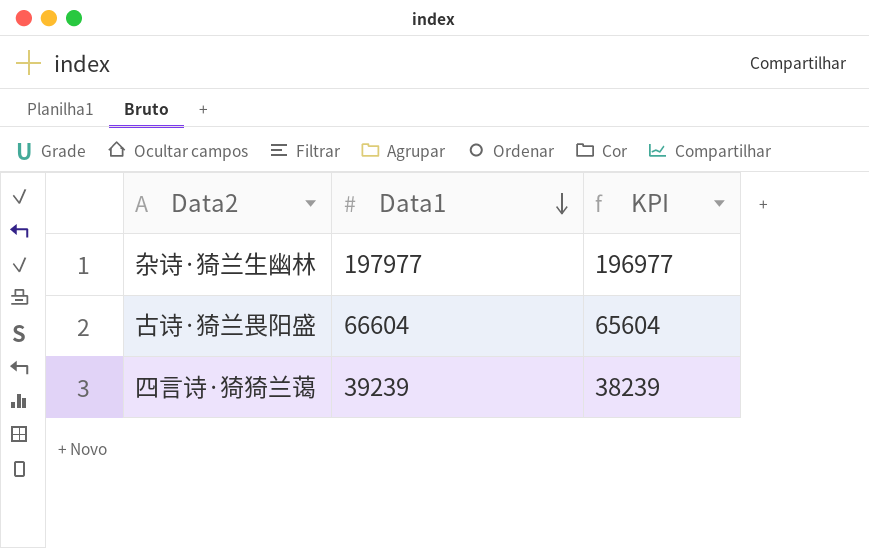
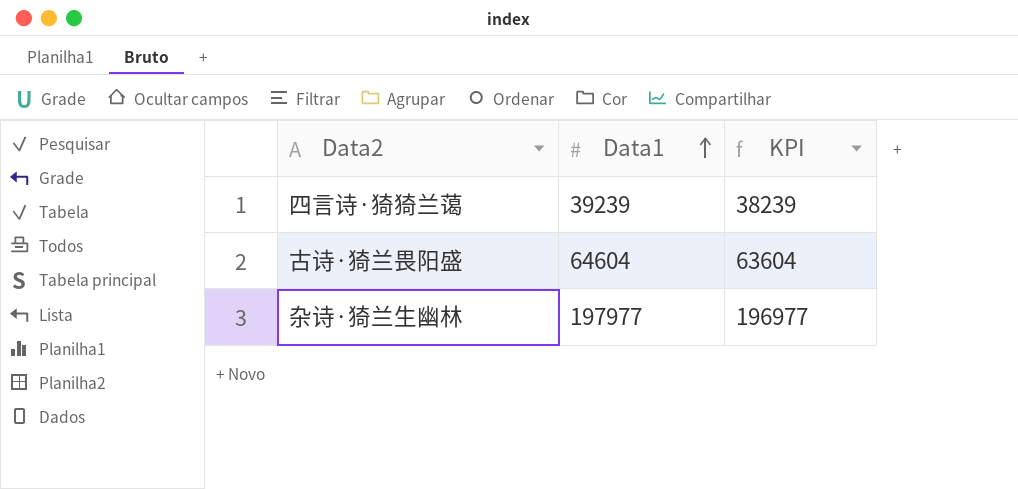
row order: Data1 descending -> Data1 ascending
古诗·猗兰畏阳盛 | Data1: 66604 -> 64604
古诗·猗兰畏阳盛 | KPI: 65604 -> 63604

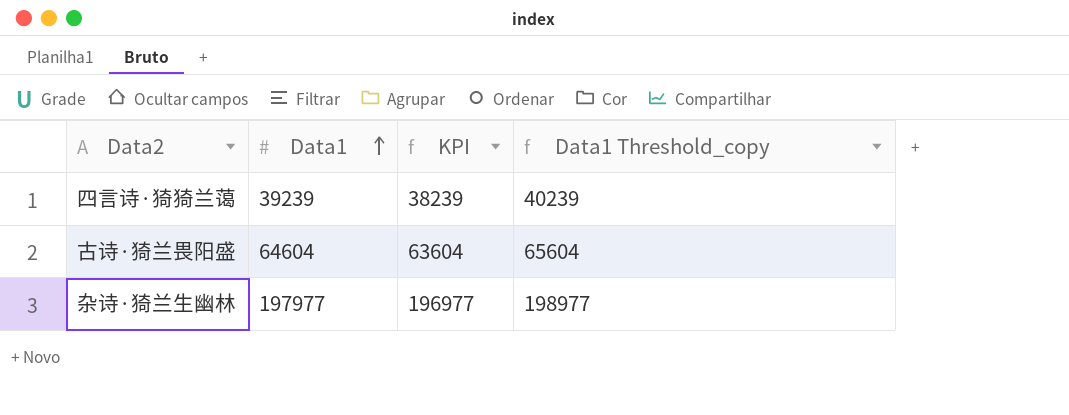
column Data1 Threshold_copy | formula: none -> [Data1] + 1000

